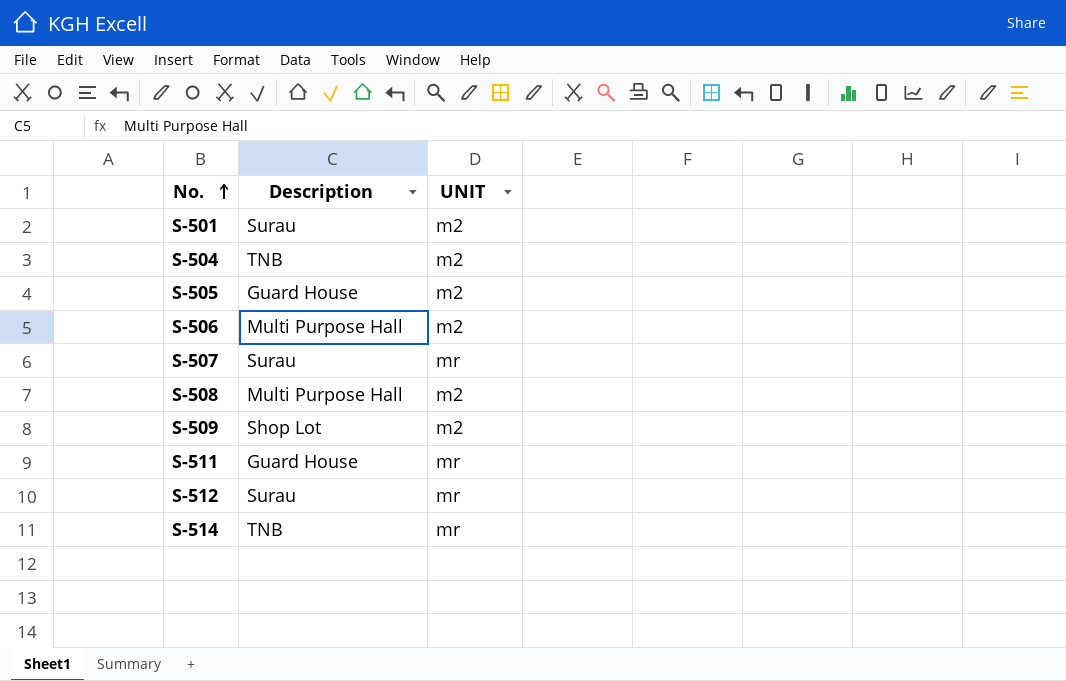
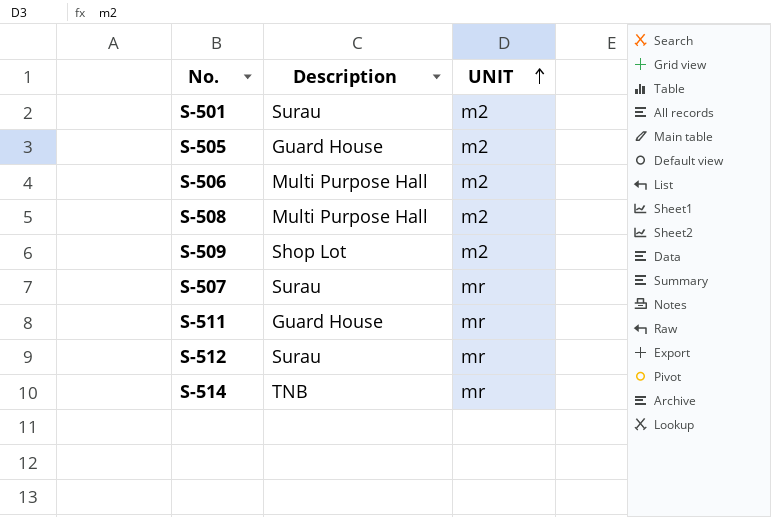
row order: No. ascending -> UNIT ascending
row S-504: TNB | m2 -> none

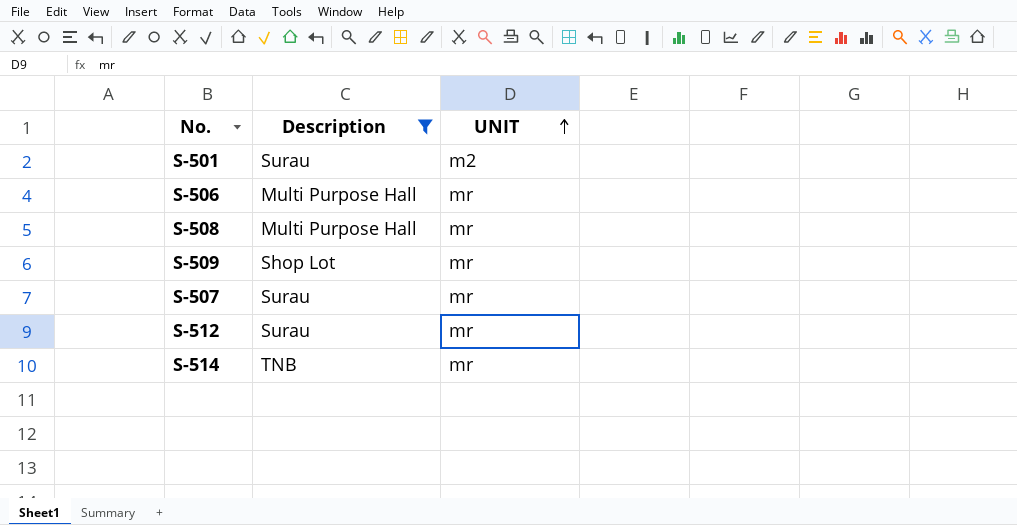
filter: none -> Description != Guard House
S-506 | UNIT: m2 -> mr
S-508 | UNIT: m2 -> mr
S-509 | UNIT: m2 -> mr

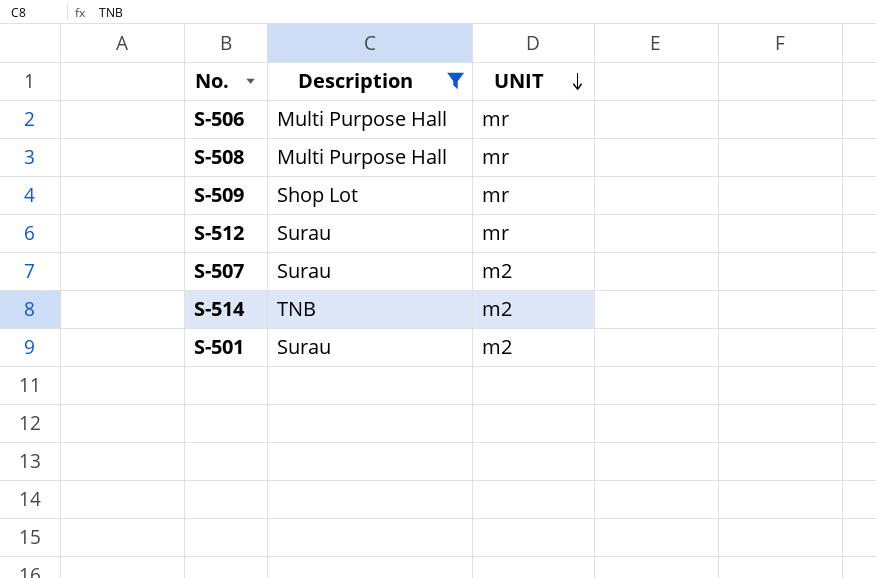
row order: UNIT ascending -> UNIT descending
S-507 | UNIT: mr -> m2
S-514 | UNIT: mr -> m2

